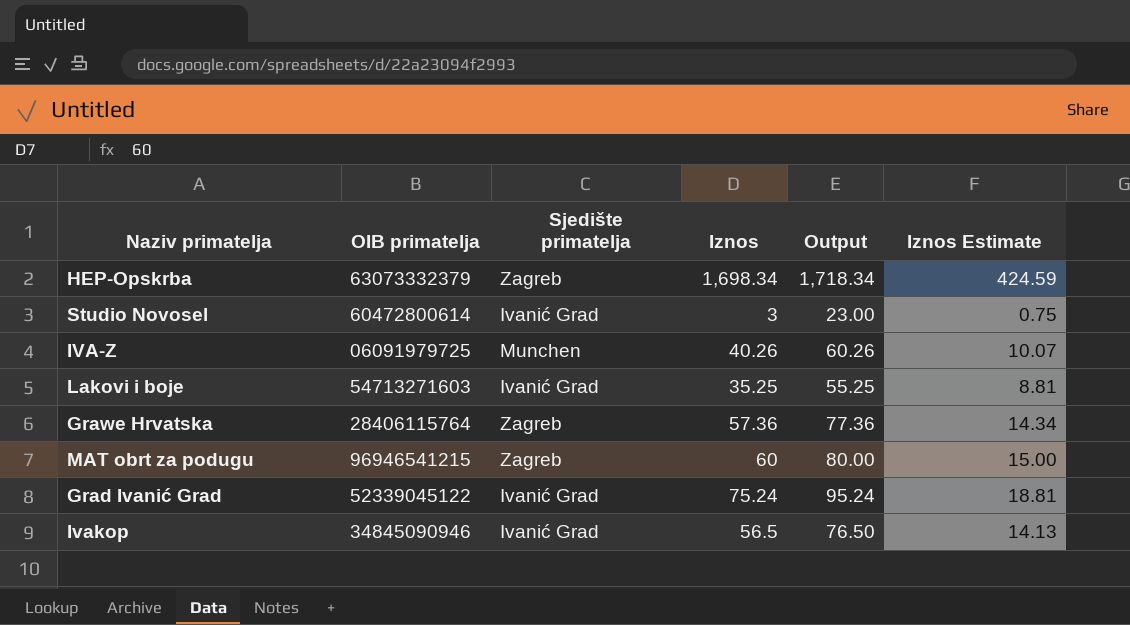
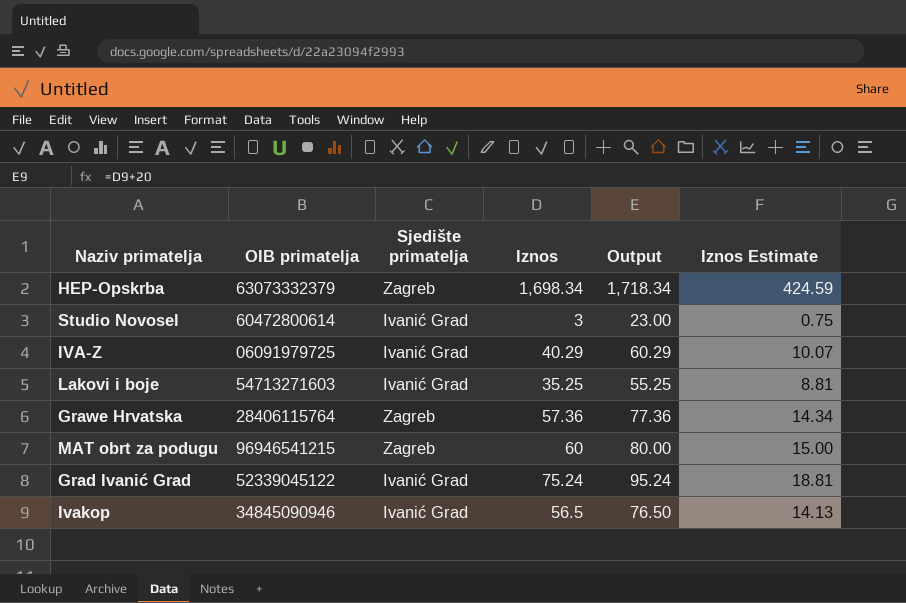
IVA-Z | Sjedište primatelja: Munchen -> Ivanić Grad
IVA-Z | Iznos: 40.26 -> 40.29
IVA-Z | Output: 60.26 -> 60.29

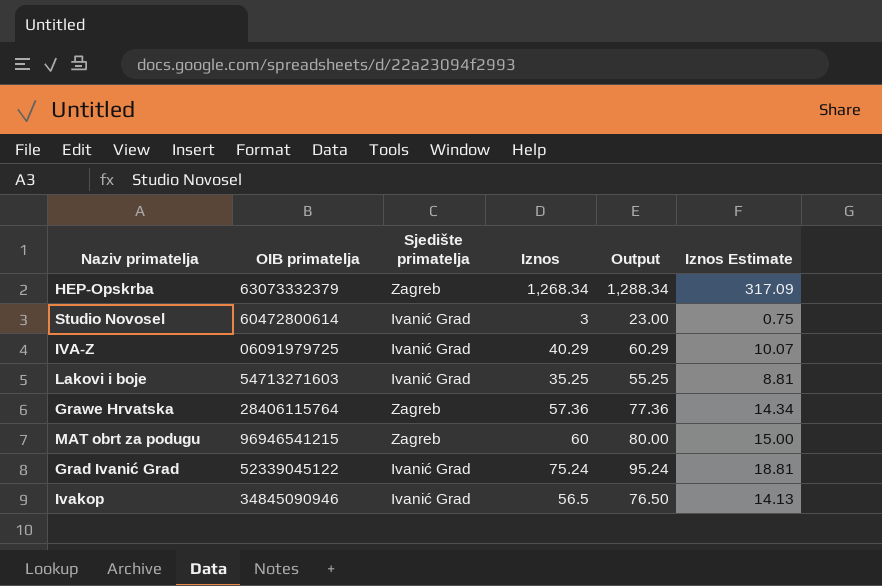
HEP-Opskrba | Iznos: 1,698.34 -> 1,268.34
HEP-Opskrba | Output: 1,718.34 -> 1,288.34
HEP-Opskrba | Iznos Estimate: 424.59 -> 317.09

